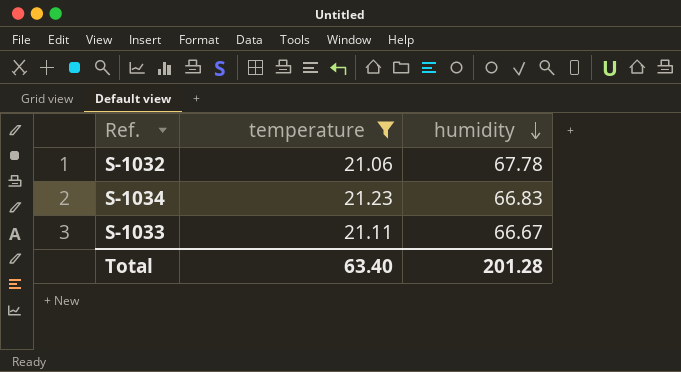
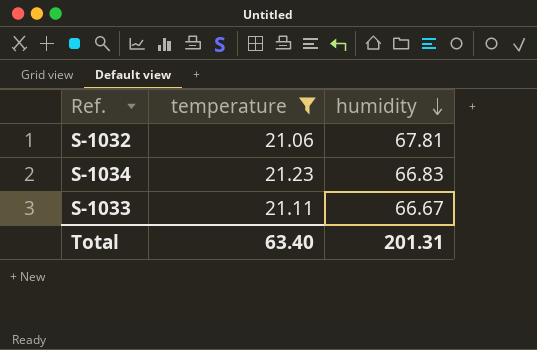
S-1032 | humidity: 67.78 -> 67.81
Total | humidity: 201.28 -> 201.31

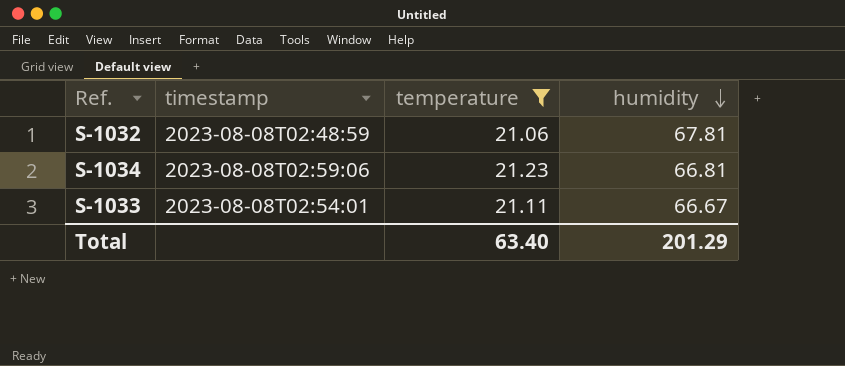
column timestamp | position: none -> 2
S-1034 | humidity: 66.83 -> 66.81
Total | humidity: 201.31 -> 201.29

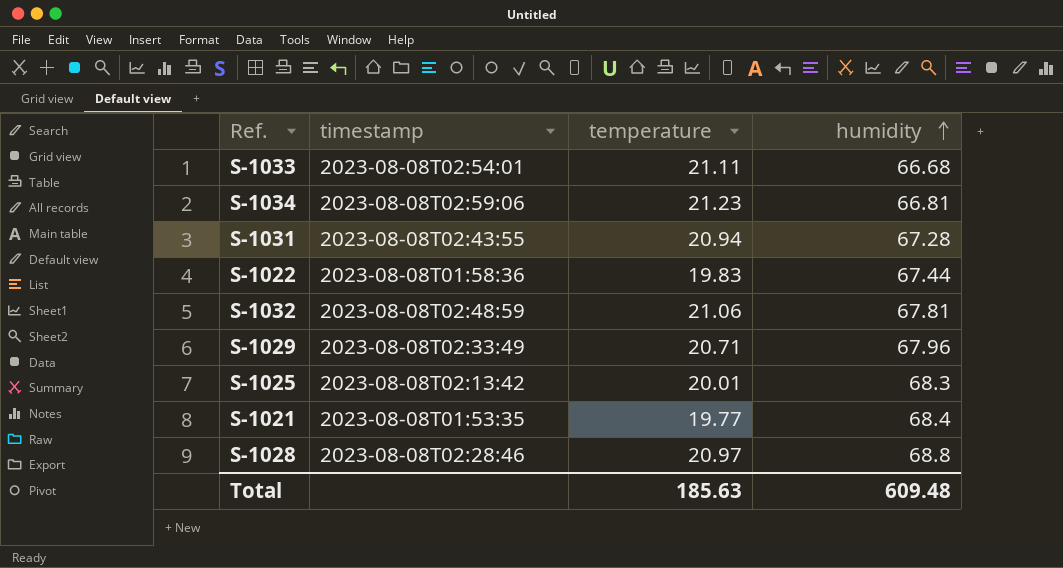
filter: temperature >= 21.06 -> none
row order: humidity descending -> humidity ascending
S-1033 | humidity: 66.67 -> 66.68
Total | temperature: 63.40 -> 185.63
Total | humidity: 201.29 -> 609.48

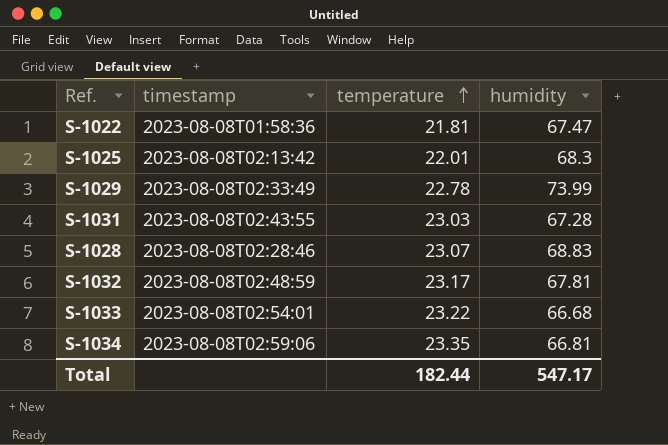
row order: humidity ascending -> temperature ascending
row S-1021: 2023-08-08T01:53:35 | 19.77 | 68.4 -> none
S-1022 | temperature: 19.83 -> 21.81
S-1022 | humidity: 67.44 -> 67.47
S-1025 | temperature: 20.01 -> 22.01
S-1029 | temperature: 20.71 -> 22.78
S-1029 | humidity: 67.96 -> 73.99
S-1031 | temperature: 20.94 -> 23.03
S-1028 | temperature: 20.97 -> 23.07
S-1028 | humidity: 68.8 -> 68.83
S-1032 | temperature: 21.06 -> 23.17
S-1033 | temperature: 21.11 -> 23.22
S-1034 | temperature: 21.23 -> 23.35
Total | temperature: 185.63 -> 182.44
Total | humidity: 609.48 -> 547.17

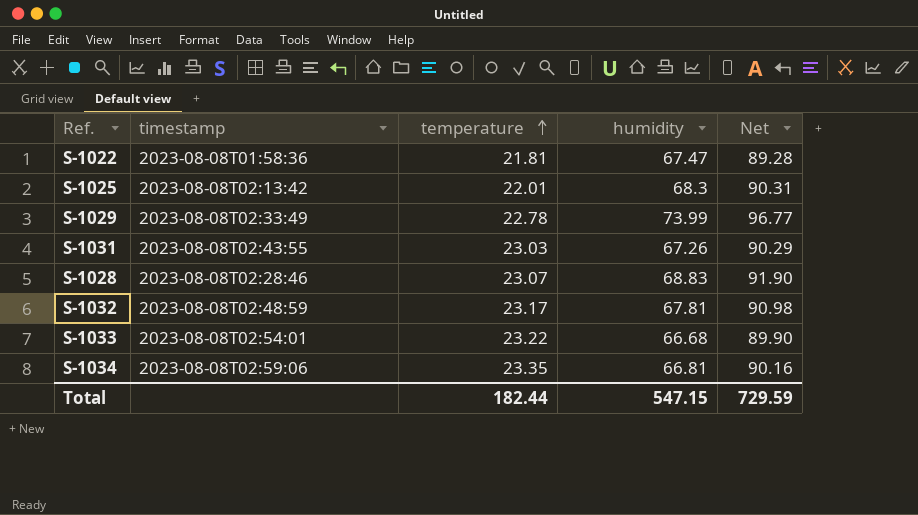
column Net | formula: none -> [temperature] + [humidity]
S-1031 | humidity: 67.28 -> 67.26
Total | humidity: 547.17 -> 547.15

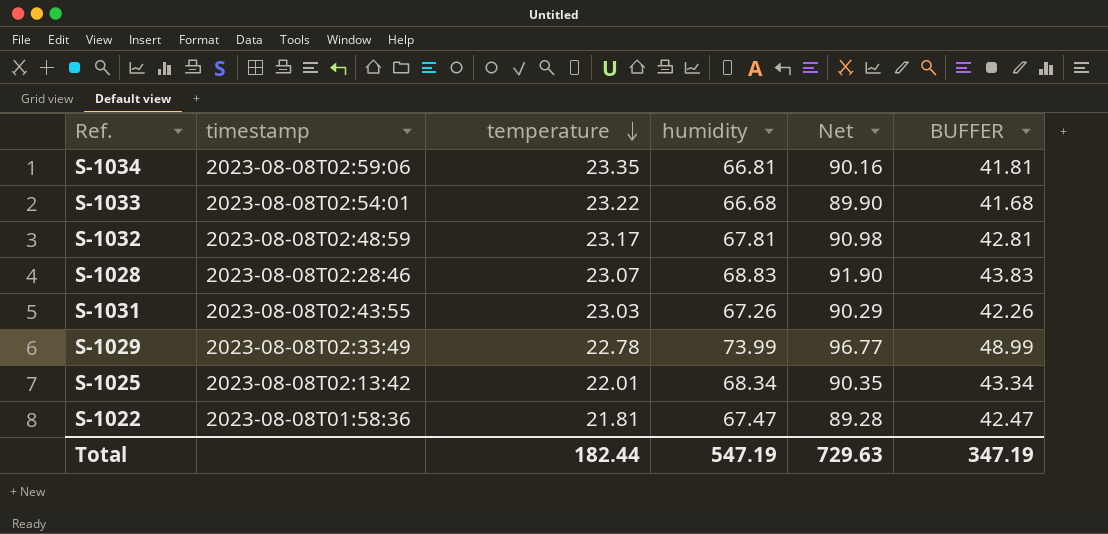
row order: temperature ascending -> temperature descending
column BUFFER | formula: none -> [humidity] - 25
S-1025 | humidity: 68.3 -> 68.34
S-1025 | Net: 90.31 -> 90.35
Total | humidity: 547.15 -> 547.19
Total | Net: 729.59 -> 729.63

